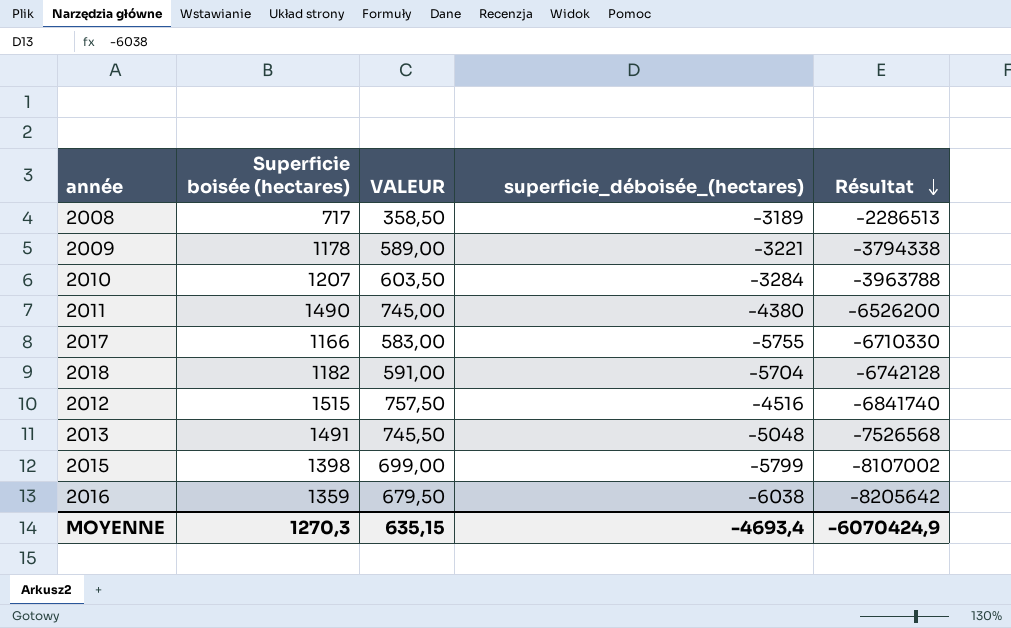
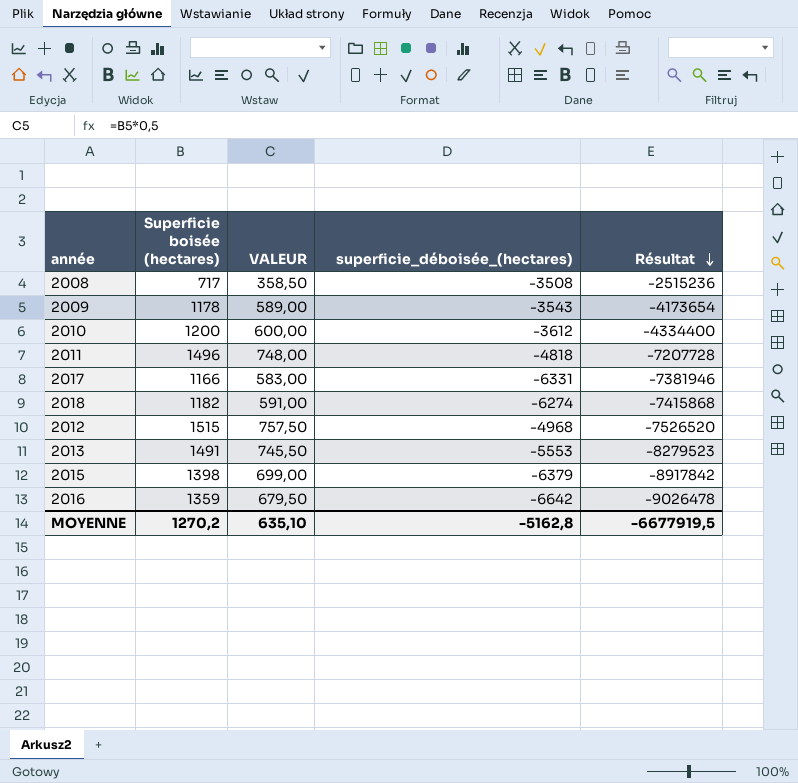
2008 | superficie_déboisée_(hectares): -3189 -> -3508
2008 | Résultat: -2286513 -> -2515236
2009 | superficie_déboisée_(hectares): -3221 -> -3543
2009 | Résultat: -3794338 -> -4173654
2010 | Superficie boisée (hectares): 1207 -> 1200
2010 | VALEUR: 603,50 -> 600,00
2010 | superficie_déboisée_(hectares): -3284 -> -3612
2010 | Résultat: -3963788 -> -4334400
2011 | Superficie boisée (hectares): 1490 -> 1496
2011 | VALEUR: 745,00 -> 748,00
2011 | superficie_déboisée_(hectares): -4380 -> -4818
2011 | Résultat: -6526200 -> -7207728
2017 | superficie_déboisée_(hectares): -5755 -> -6331
2017 | Résultat: -6710330 -> -7381946
2018 | superficie_déboisée_(hectares): -5704 -> -6274
2018 | Résultat: -6742128 -> -7415868
2012 | superficie_déboisée_(hectares): -4516 -> -4968
2012 | Résultat: -6841740 -> -7526520
2013 | superficie_déboisée_(hectares): -5048 -> -5553
2013 | Résultat: -7526568 -> -8279523
2015 | superficie_déboisée_(hectares): -5799 -> -6379
2015 | Résultat: -8107002 -> -8917842
2016 | superficie_déboisée_(hectares): -6038 -> -6642
2016 | Résultat: -8205642 -> -9026478
MOYENNE | Superficie boisée (hectares): 1270,3 -> 1270,2
MOYENNE | VALEUR: 635,15 -> 635,10
MOYENNE | superficie_déboisée_(hectares): -4693,4 -> -5162,8
MOYENNE | Résultat: -6070424,9 -> -6677919,5

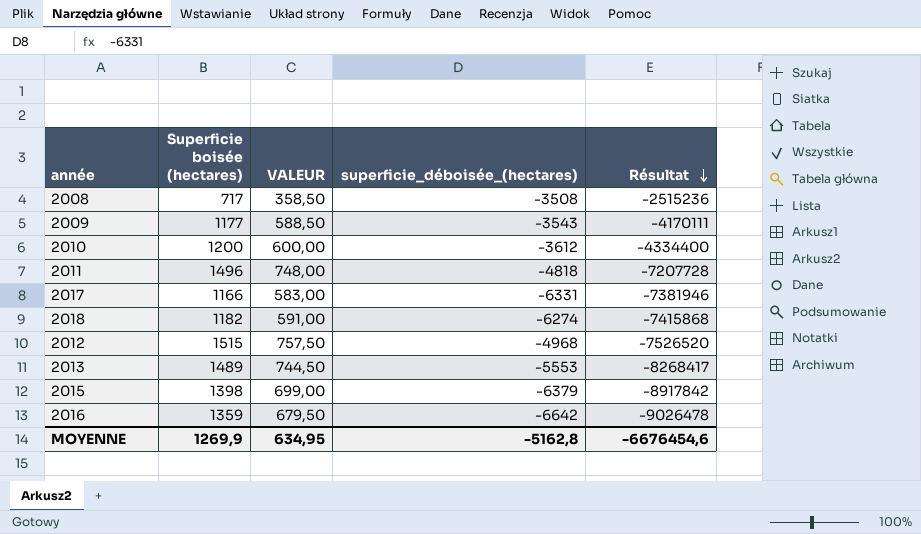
2009 | Superficie boisée (hectares): 1178 -> 1177
2009 | VALEUR: 589,00 -> 588,50
2009 | Résultat: -4173654 -> -4170111
2013 | Superficie boisée (hectares): 1491 -> 1489
2013 | VALEUR: 745,50 -> 744,50
2013 | Résultat: -8279523 -> -8268417
MOYENNE | Superficie boisée (hectares): 1270,2 -> 1269,9
MOYENNE | VALEUR: 635,10 -> 634,95
MOYENNE | Résultat: -6677919,5 -> -6676454,6

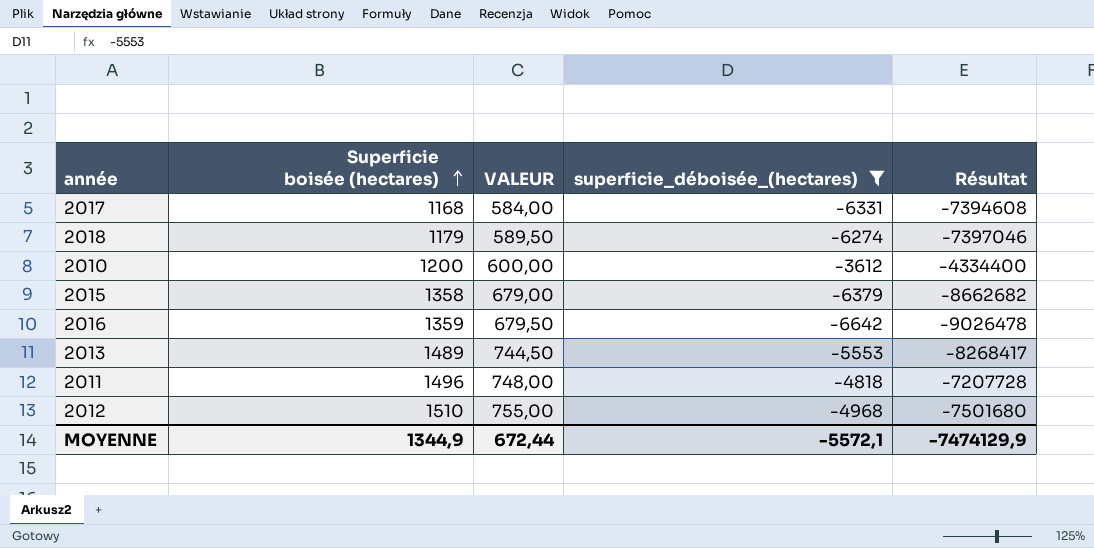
filter: none -> superficie_déboisée_(hectares) <= -3612
row order: Résultat descending -> Superficie boisée (hectares) ascending
2017 | Superficie boisée (hectares): 1166 -> 1168
2017 | VALEUR: 583,00 -> 584,00
2017 | Résultat: -7381946 -> -7394608
2018 | Superficie boisée (hectares): 1182 -> 1179
2018 | VALEUR: 591,00 -> 589,50
2018 | Résultat: -7415868 -> -7397046
2015 | Superficie boisée (hectares): 1398 -> 1358
2015 | VALEUR: 699,00 -> 679,00
2015 | Résultat: -8917842 -> -8662682
2012 | Superficie boisée (hectares): 1515 -> 1510
2012 | VALEUR: 757,50 -> 755,00
2012 | Résultat: -7526520 -> -7501680
MOYENNE | Superficie boisée (hectares): 1269,9 -> 1344,9
MOYENNE | VALEUR: 634,95 -> 672,44
MOYENNE | superficie_déboisée_(hectares): -5162,8 -> -5572,1
MOYENNE | Résultat: -6676454,6 -> -7474129,9

